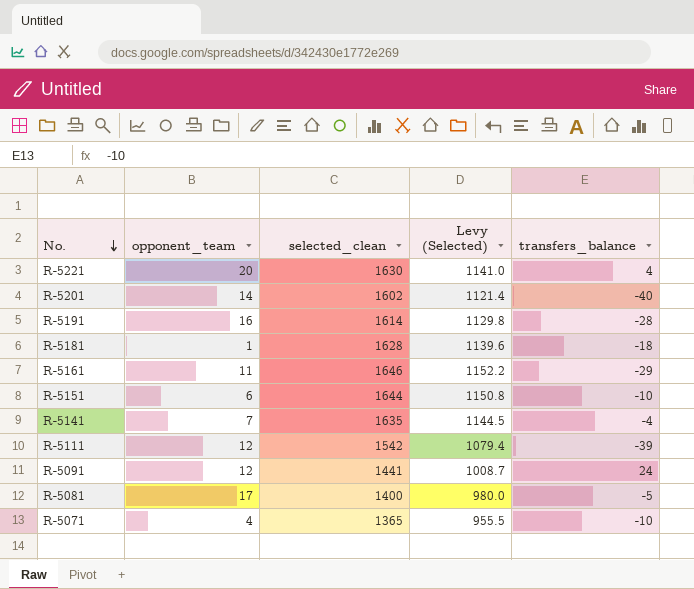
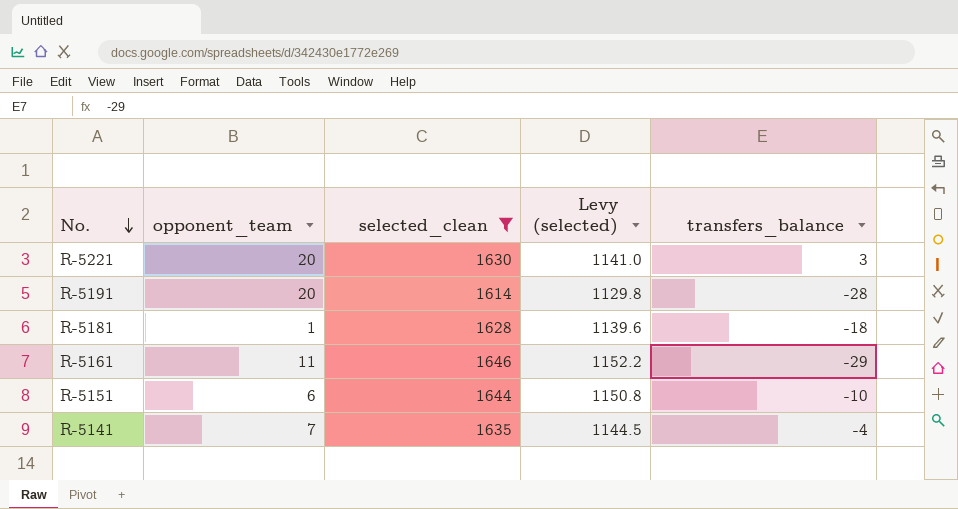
filter: none -> selected_clean >= 1614
column name: Levy (Selected) -> Levy (selected)
R-5221 | transfers_balance: 4 -> 3
R-5191 | opponent_team: 16 -> 20

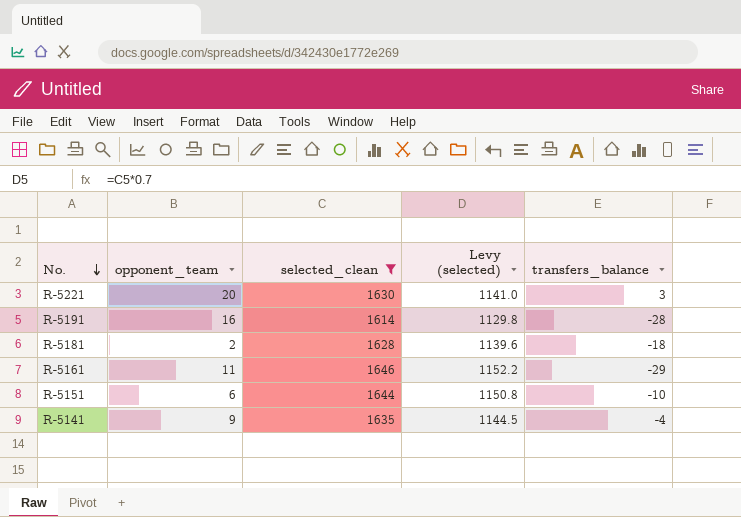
R-5191 | opponent_team: 20 -> 16
R-5181 | opponent_team: 1 -> 2
R-5141 | opponent_team: 7 -> 9

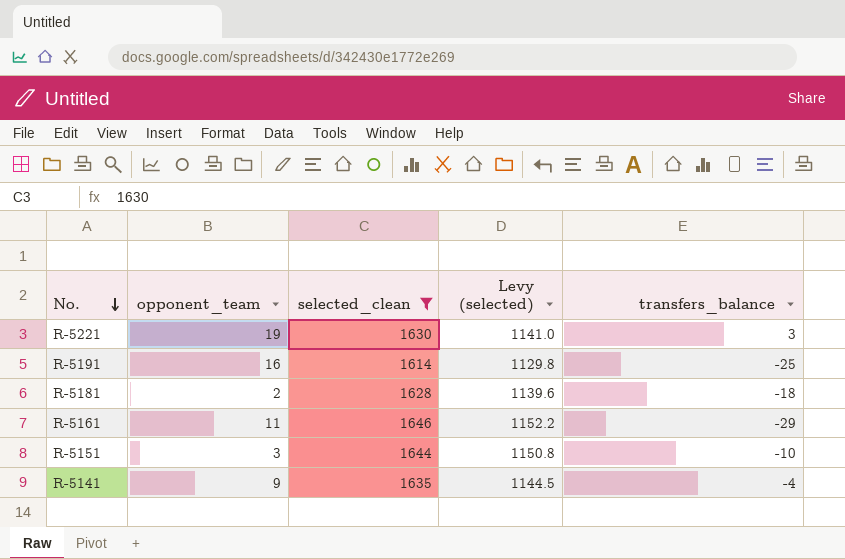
R-5221 | opponent_team: 20 -> 19
R-5191 | transfers_balance: -28 -> -25
R-5151 | opponent_team: 6 -> 3

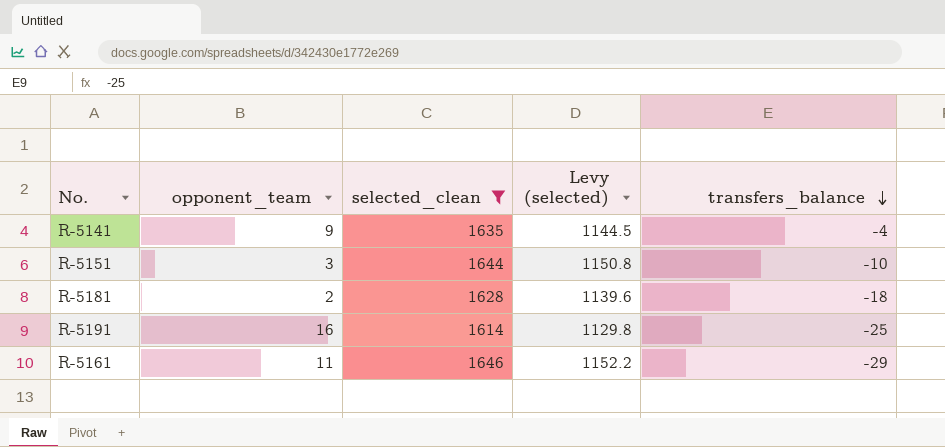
row order: No. descending -> transfers_balance descending
row R-5221: 19 | 1630 | 1141.0 | 3 -> none

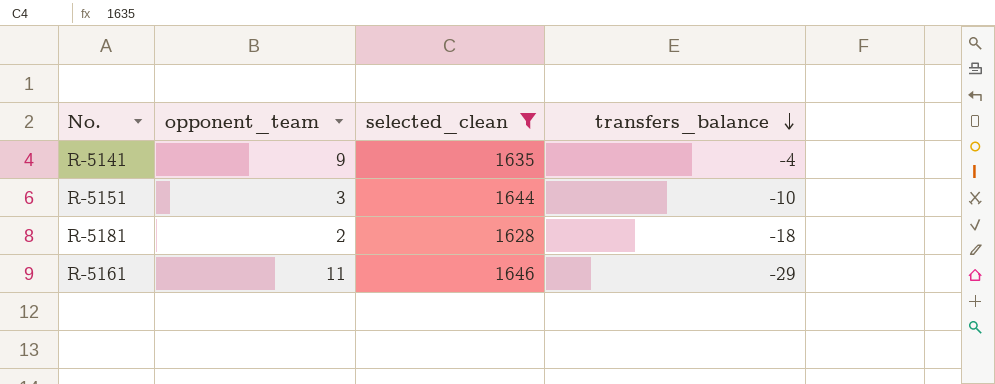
column Levy (selected) | formula: [selected_clean] * 0.7 -> none
row R-5191: 16 | 1614 | 1129.8 | -25 -> none

